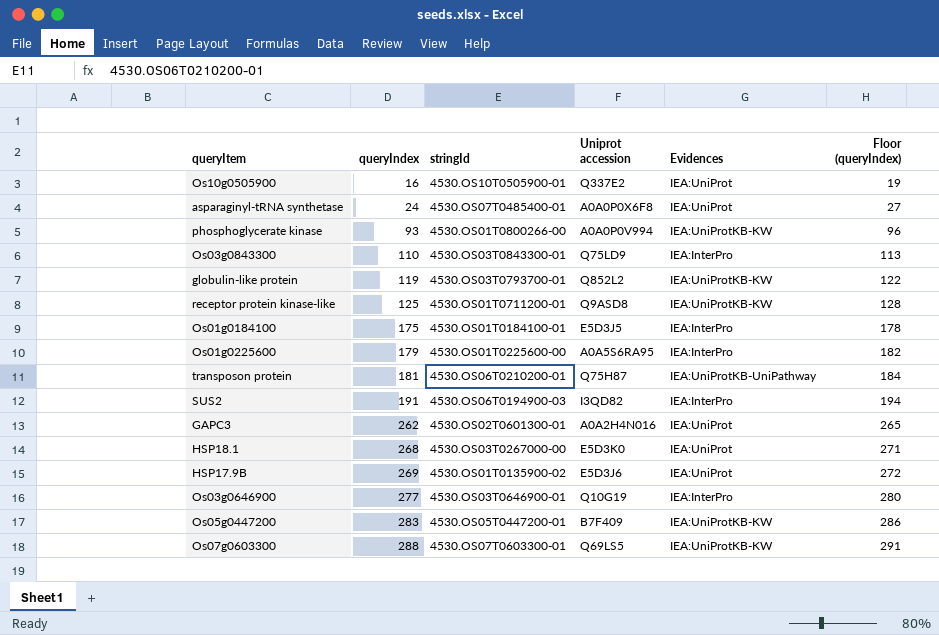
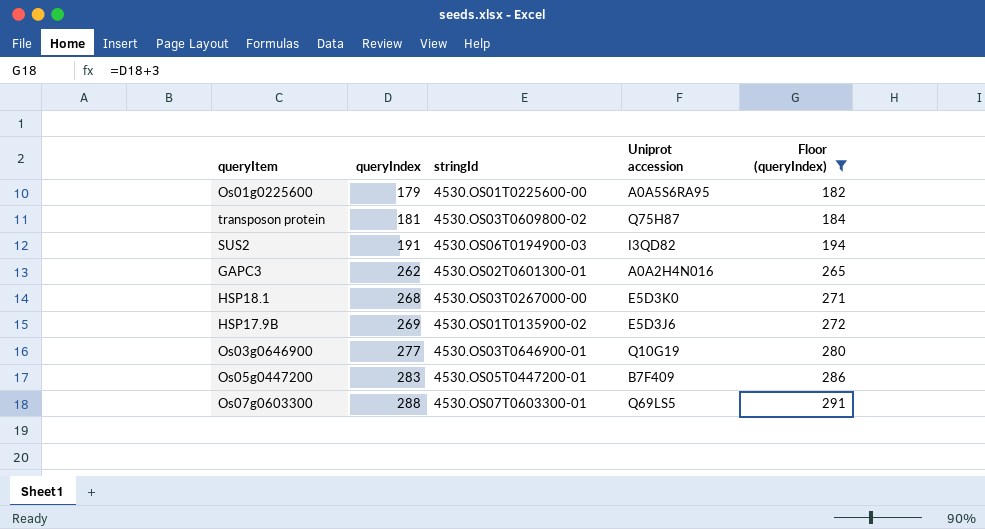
filter: none -> Floor (queryIndex) >= 182
column Evidences | position: 5 -> none
transposon protein | stringId: 4530.OS06T0210200-01 -> 4530.OS03T0609800-02

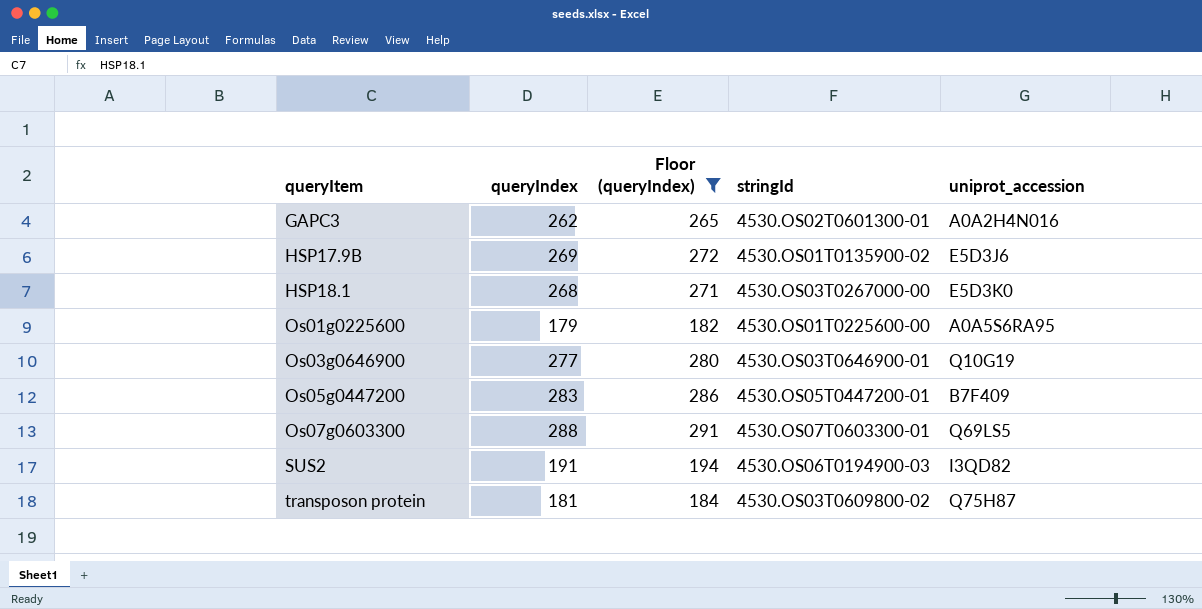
row order: queryIndex ascending -> queryItem ascending
column Floor (queryIndex) | position: 5 -> 3
column name: Uniprot accession -> uniprot_accession

